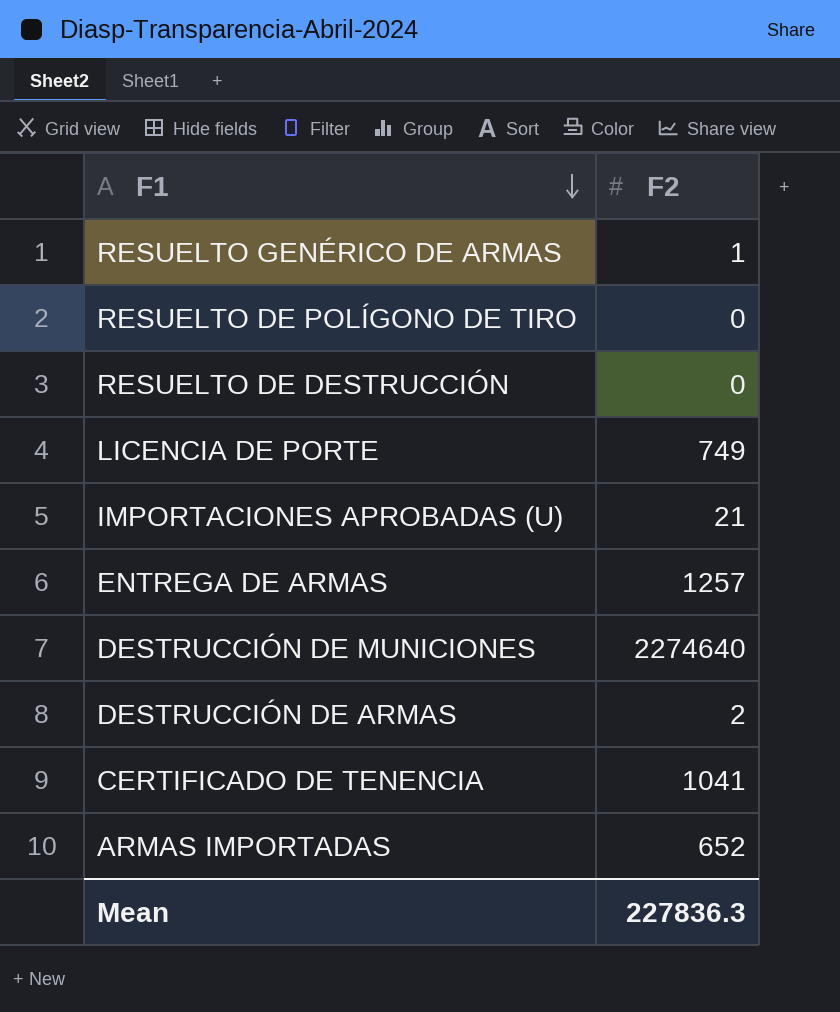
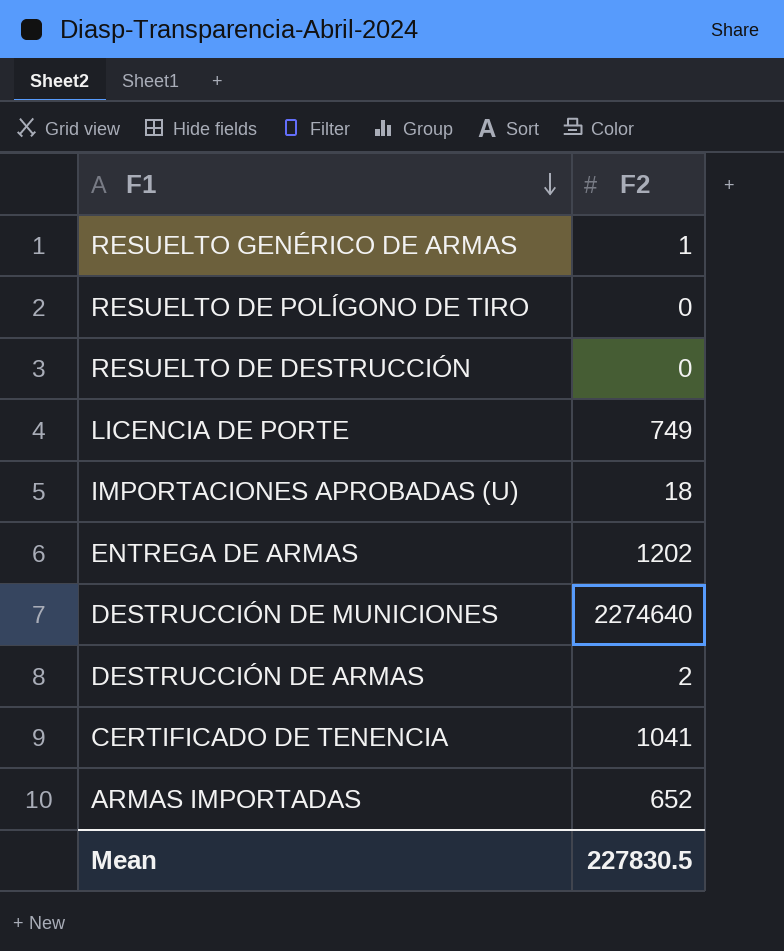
IMPORTACIONES APROBADAS (U) | F2: 21 -> 18
ENTREGA DE ARMAS | F2: 1257 -> 1202
Mean | F2: 227836.3 -> 227830.5

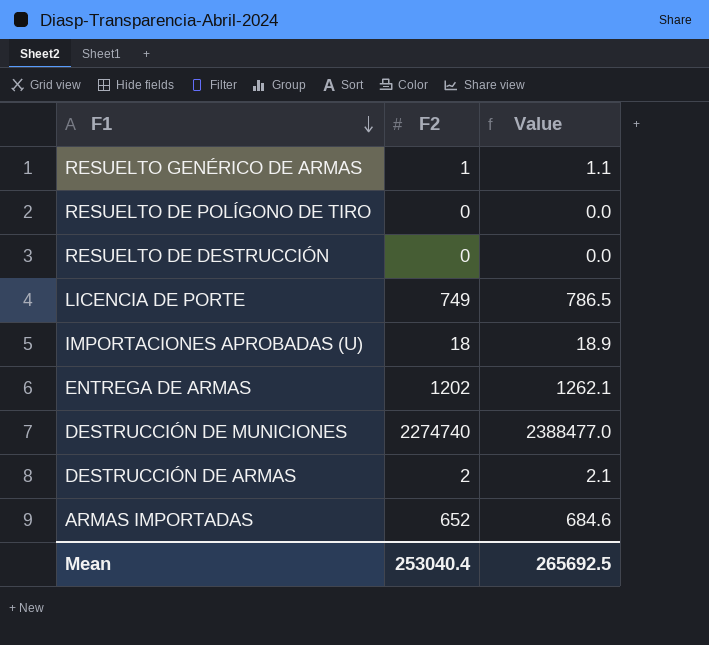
column Value | formula: none -> [F2] * 1.05
row CERTIFICADO DE TENENCIA: 1041 -> none
DESTRUCCIÓN DE MUNICIONES | F2: 2274640 -> 2274740
Mean | F2: 227830.5 -> 253040.4

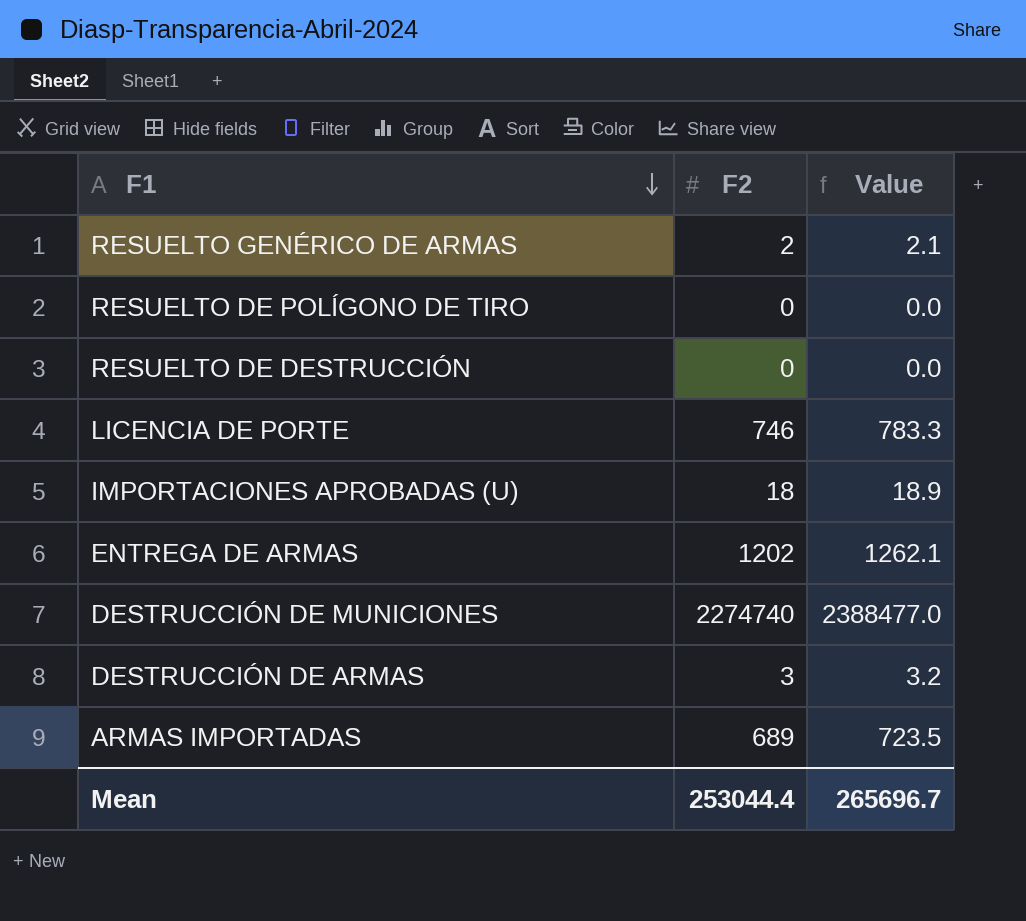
RESUELTO GENÉRICO DE ARMAS | F2: 1 -> 2
RESUELTO GENÉRICO DE ARMAS | Value: 1.1 -> 2.1
LICENCIA DE PORTE | F2: 749 -> 746
LICENCIA DE PORTE | Value: 786.5 -> 783.3
DESTRUCCIÓN DE ARMAS | F2: 2 -> 3
DESTRUCCIÓN DE ARMAS | Value: 2.1 -> 3.2
ARMAS IMPORTADAS | F2: 652 -> 689
ARMAS IMPORTADAS | Value: 684.6 -> 723.5
Mean | F2: 253040.4 -> 253044.4
Mean | Value: 265692.5 -> 265696.7

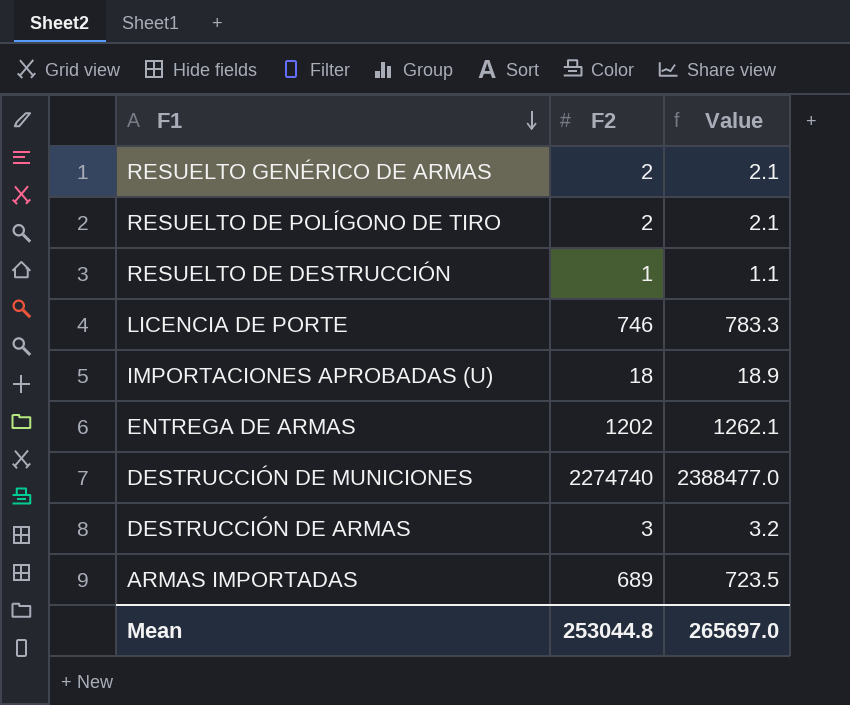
RESUELTO DE POLÍGONO DE TIRO | F2: 0 -> 2
RESUELTO DE POLÍGONO DE TIRO | Value: 0.0 -> 2.1
RESUELTO DE DESTRUCCIÓN | F2: 0 -> 1
RESUELTO DE DESTRUCCIÓN | Value: 0.0 -> 1.1
Mean | F2: 253044.4 -> 253044.8
Mean | Value: 265696.7 -> 265697.0

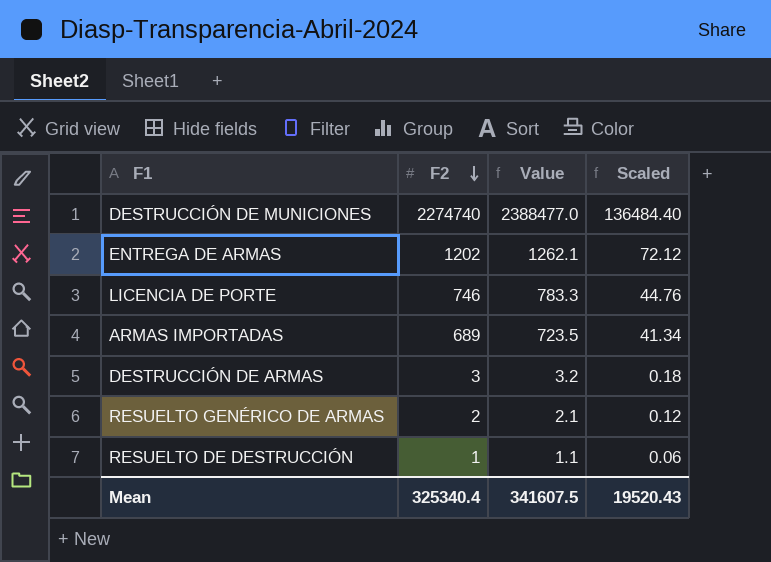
row order: F1 descending -> F2 descending
column Scaled | formula: none -> [F2] * 0.06
row RESUELTO DE POLÍGONO DE TIRO: 2 | 2.1 -> none
row IMPORTACIONES APROBADAS (U): 18 | 18.9 -> none
Mean | F2: 253044.8 -> 325340.4
Mean | Value: 265697.0 -> 341607.5

